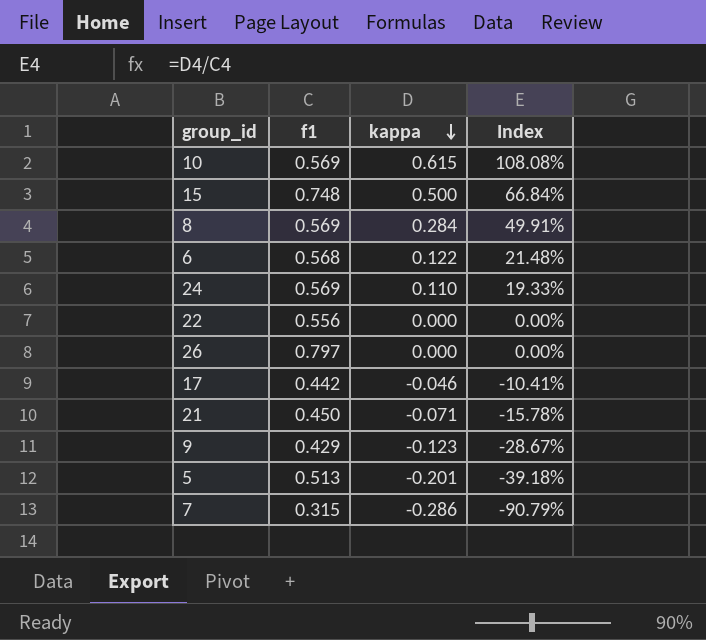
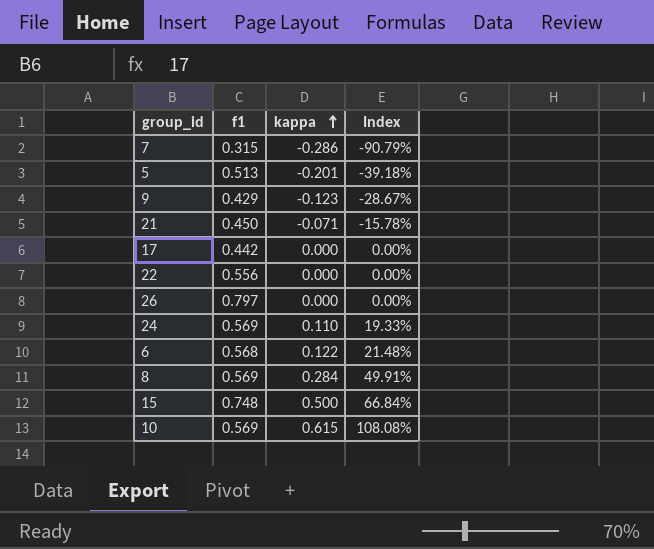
row order: kappa descending -> kappa ascending
17 | kappa: -0.046 -> 0.000
17 | Index: -10.41% -> 0.00%

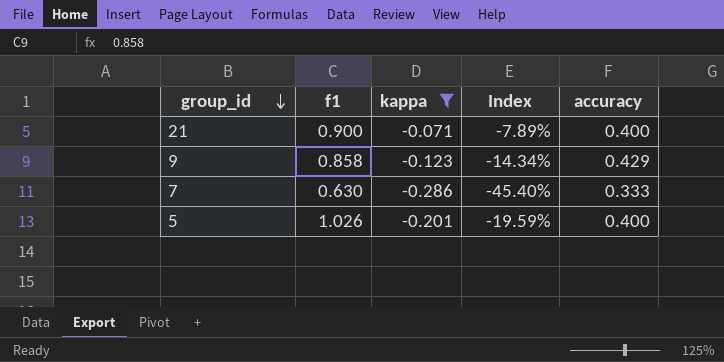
filter: none -> kappa <= -0.071
row order: kappa ascending -> group_id descending
column accuracy | position: none -> 5
21 | f1: 0.450 -> 0.900
21 | Index: -15.78% -> -7.89%
9 | f1: 0.429 -> 0.858
9 | Index: -28.67% -> -14.34%
7 | f1: 0.315 -> 0.630
7 | Index: -90.79% -> -45.40%
5 | f1: 0.513 -> 1.026
5 | Index: -39.18% -> -19.59%

